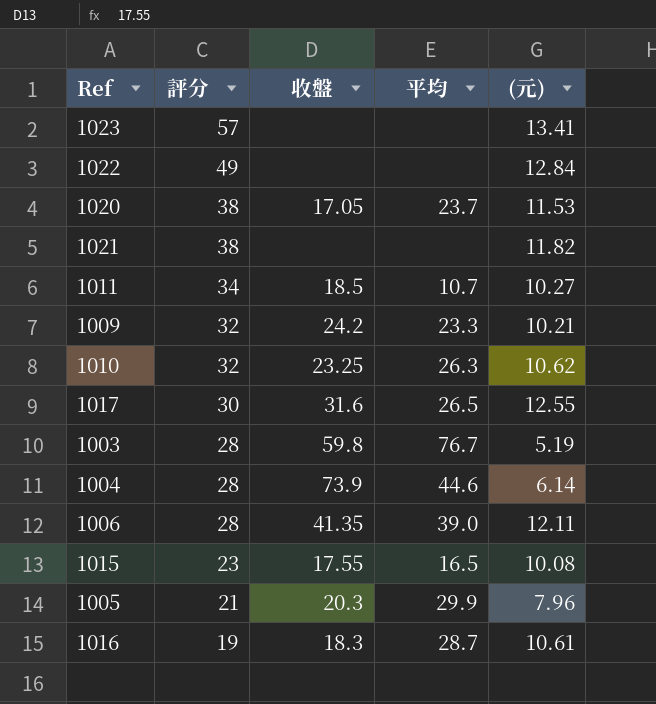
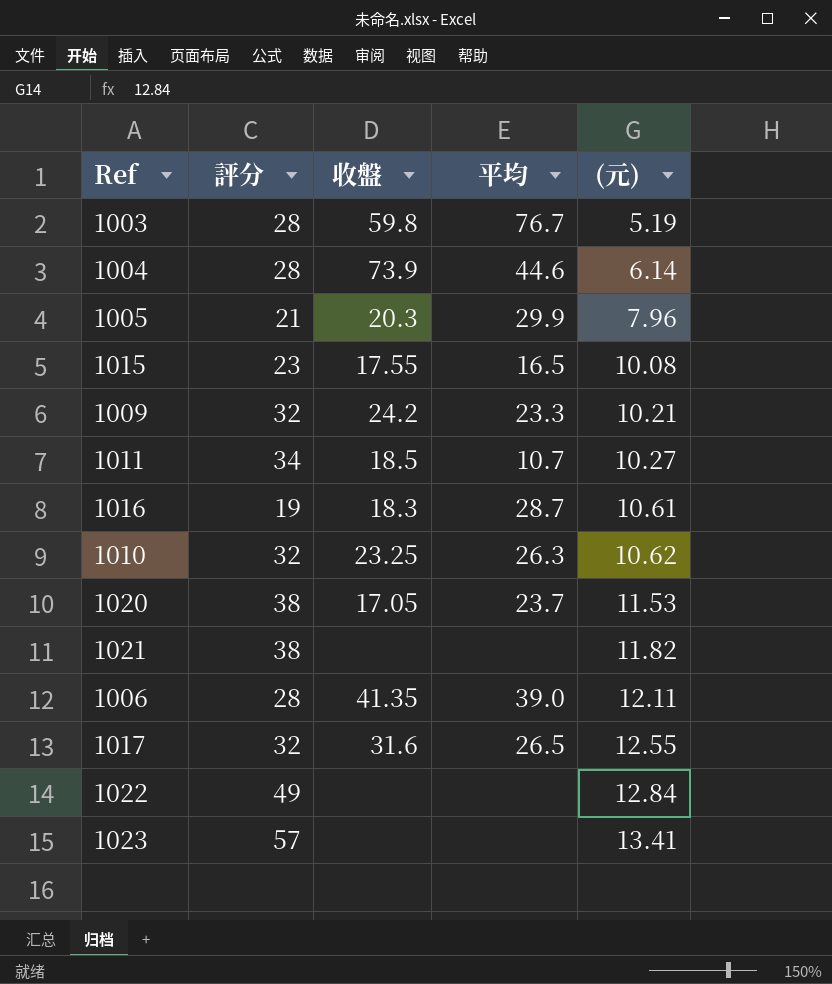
row order: 評分 descending -> (元) ascending
1017 | 評分: 30 -> 32

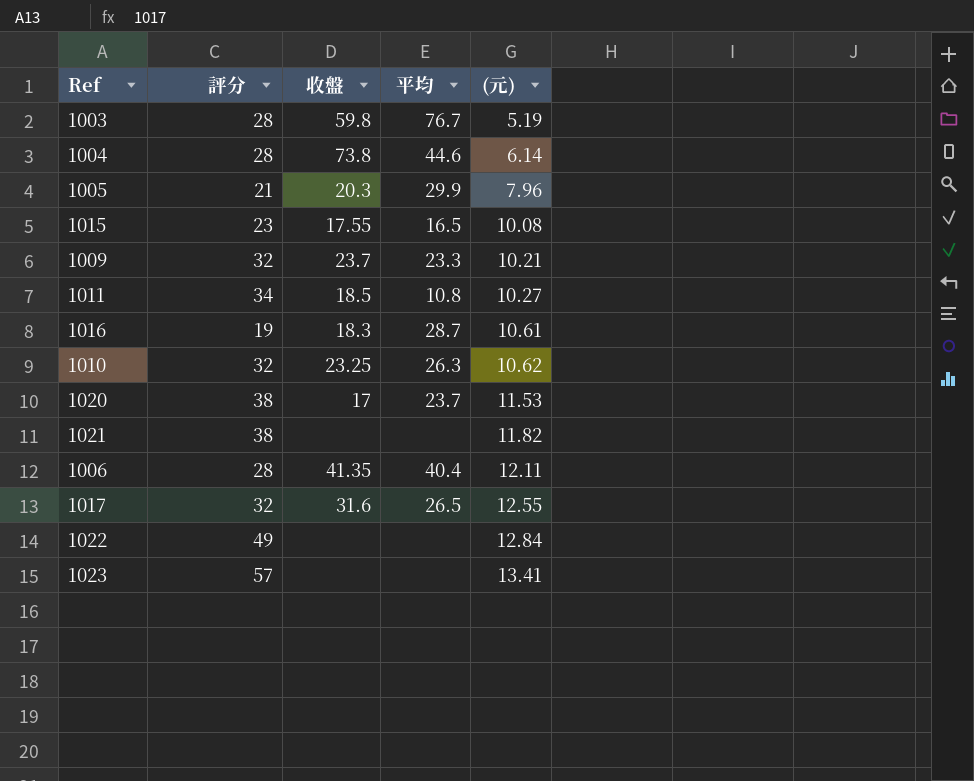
1004 | 收盤: 73.9 -> 73.8
1009 | 收盤: 24.2 -> 23.7
1011 | 平均: 10.7 -> 10.8
1020 | 收盤: 17.05 -> 17
1006 | 平均: 39.0 -> 40.4

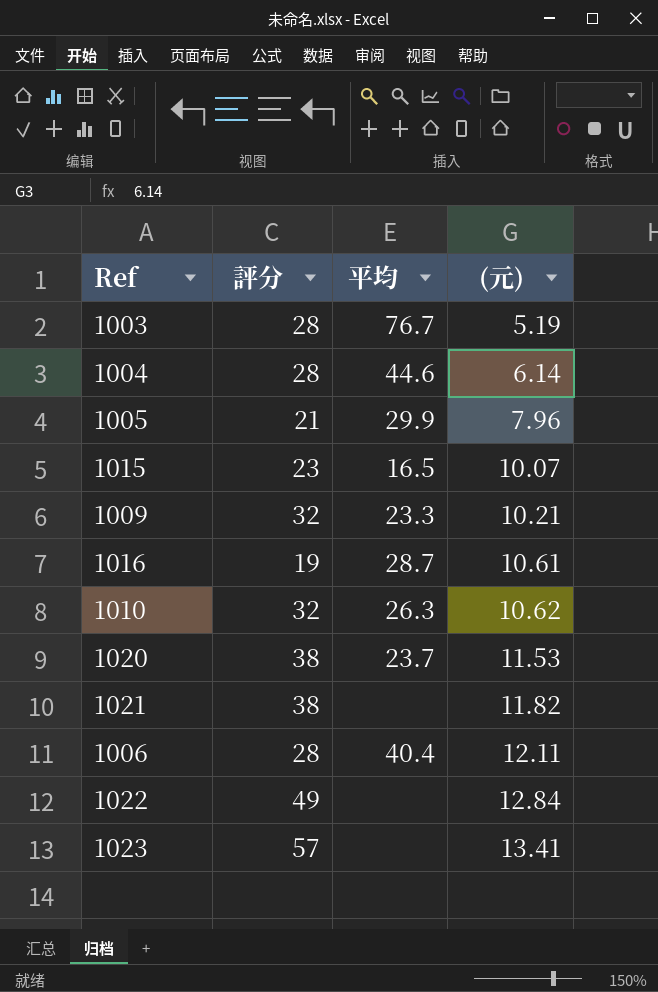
column 收盤 | position: 3 -> none
row 1011: 34 | 18.5 | 10.8 | 10.27 -> none
row 1017: 32 | 31.6 | 26.5 | 12.55 -> none
1015 | (元): 10.08 -> 10.07

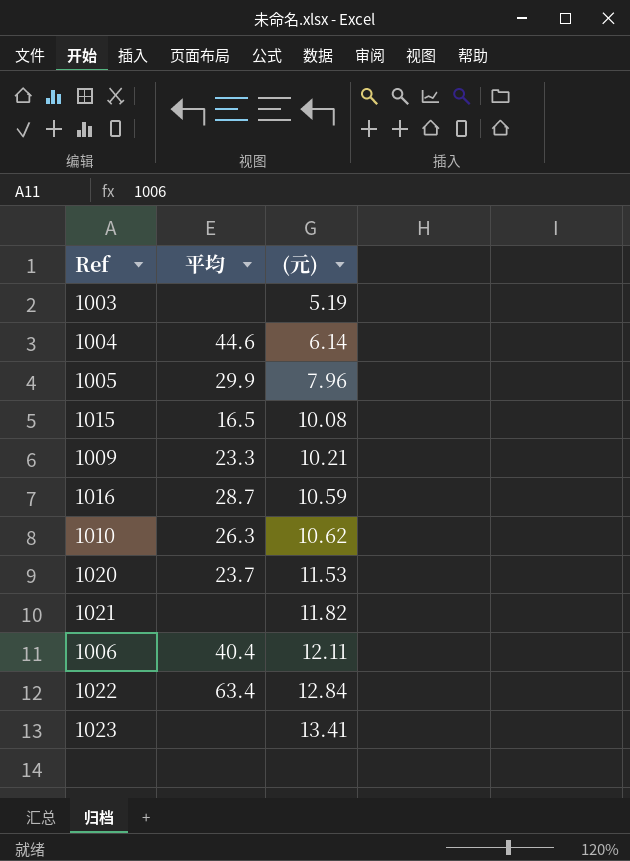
column 評分 | position: 2 -> none
1003 | 平均: 76.7 -> none
1015 | (元): 10.07 -> 10.08
1016 | (元): 10.61 -> 10.59
1022 | 平均: none -> 63.4

